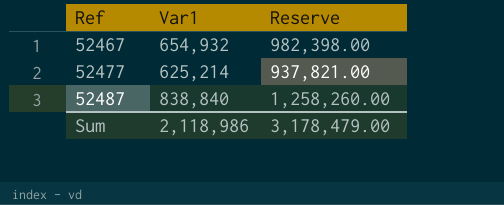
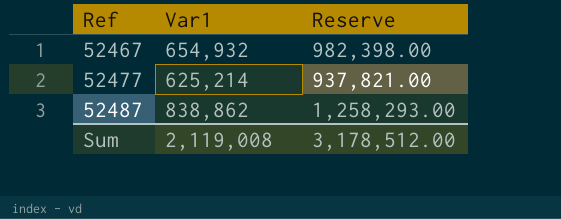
52487 | Var1: 838,840 -> 838,862
52487 | Reserve: 1,258,260.00 -> 1,258,293.00
Sum | Var1: 2,118,986 -> 2,119,008
Sum | Reserve: 3,178,479.00 -> 3,178,512.00

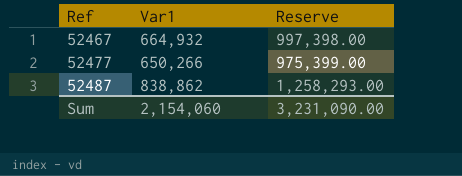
52467 | Var1: 654,932 -> 664,932
52467 | Reserve: 982,398.00 -> 997,398.00
52477 | Var1: 625,214 -> 650,266
52477 | Reserve: 937,821.00 -> 975,399.00
Sum | Var1: 2,119,008 -> 2,154,060
Sum | Reserve: 3,178,512.00 -> 3,231,090.00

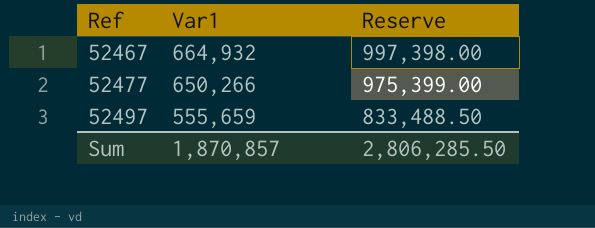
row 52487: 838,862 | 1,258,293.00 -> none
row 52497: none -> 555,659 | 833,488.50
Sum | Var1: 2,154,060 -> 1,870,857
Sum | Reserve: 3,231,090.00 -> 2,806,285.50

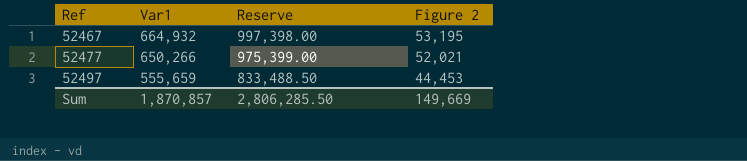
column Figure 2 | formula: none -> [Var1] * 0.08

